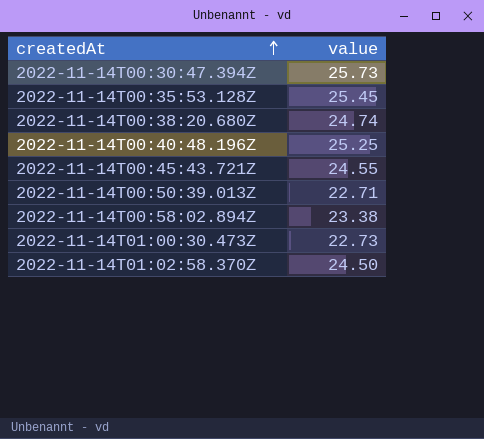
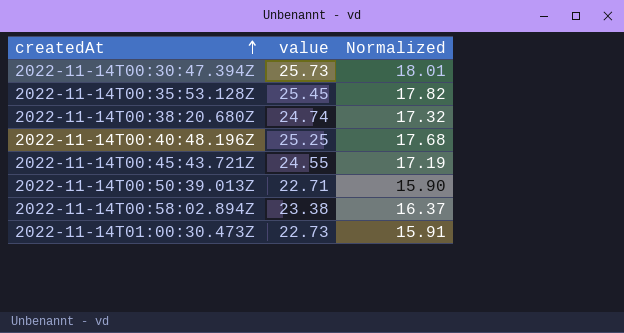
column Normalized | formula: none -> [value] * 0.7
row 2022-11-14T01:02:58.370Z: 24.50 -> none

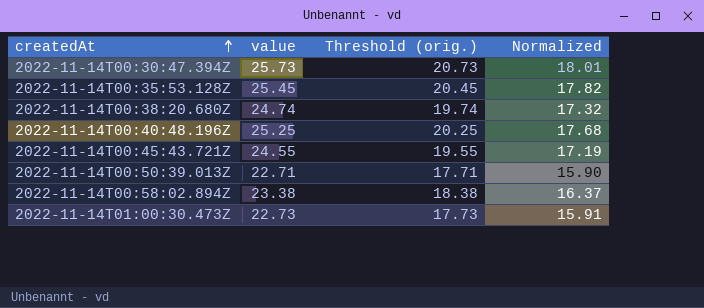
column Threshold (orig.) | formula: none -> [value] - 5

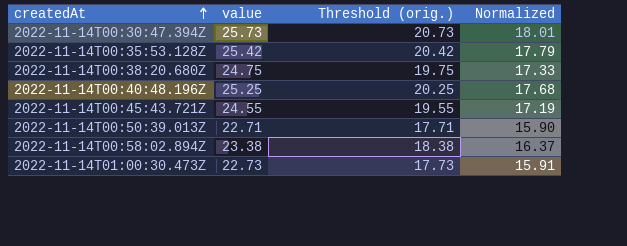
2022-11-14T00:35:53.128Z | value: 25.45 -> 25.42
2022-11-14T00:35:53.128Z | Threshold (orig.): 20.45 -> 20.42
2022-11-14T00:35:53.128Z | Normalized: 17.82 -> 17.79
2022-11-14T00:38:20.680Z | value: 24.74 -> 24.75
2022-11-14T00:38:20.680Z | Threshold (orig.): 19.74 -> 19.75
2022-11-14T00:38:20.680Z | Normalized: 17.32 -> 17.33

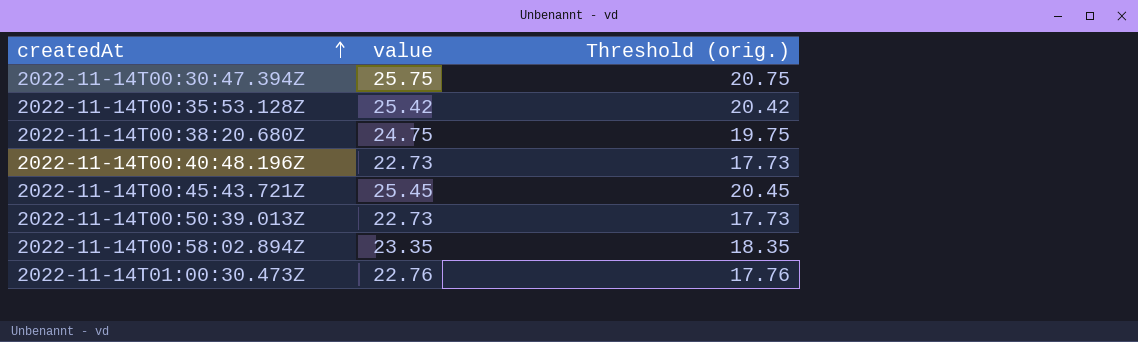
column Normalized | formula: [value] * 0.7 -> none
2022-11-14T00:30:47.394Z | value: 25.73 -> 25.75
2022-11-14T00:30:47.394Z | Threshold (orig.): 20.73 -> 20.75
2022-11-14T00:40:48.196Z | value: 25.25 -> 22.73
2022-11-14T00:40:48.196Z | Threshold (orig.): 20.25 -> 17.73
2022-11-14T00:45:43.721Z | value: 24.55 -> 25.45
2022-11-14T00:45:43.721Z | Threshold (orig.): 19.55 -> 20.45
2022-11-14T00:50:39.013Z | value: 22.71 -> 22.73
2022-11-14T00:50:39.013Z | Threshold (orig.): 17.71 -> 17.73
2022-11-14T00:58:02.894Z | value: 23.38 -> 23.35
2022-11-14T00:58:02.894Z | Threshold (orig.): 18.38 -> 18.35
2022-11-14T01:00:30.473Z | value: 22.73 -> 22.76
2022-11-14T01:00:30.473Z | Threshold (orig.): 17.73 -> 17.76

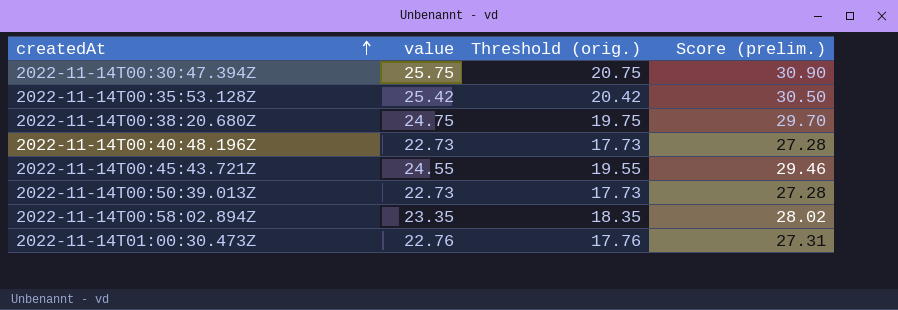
column Score (prelim.) | formula: none -> [value] * 1.2
2022-11-14T00:45:43.721Z | value: 25.45 -> 24.55
2022-11-14T00:45:43.721Z | Threshold (orig.): 20.45 -> 19.55

